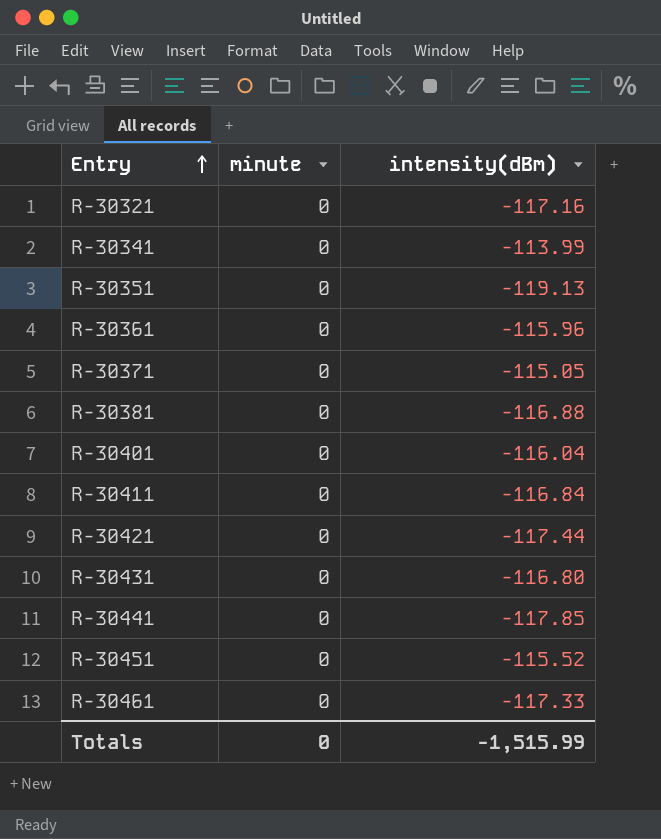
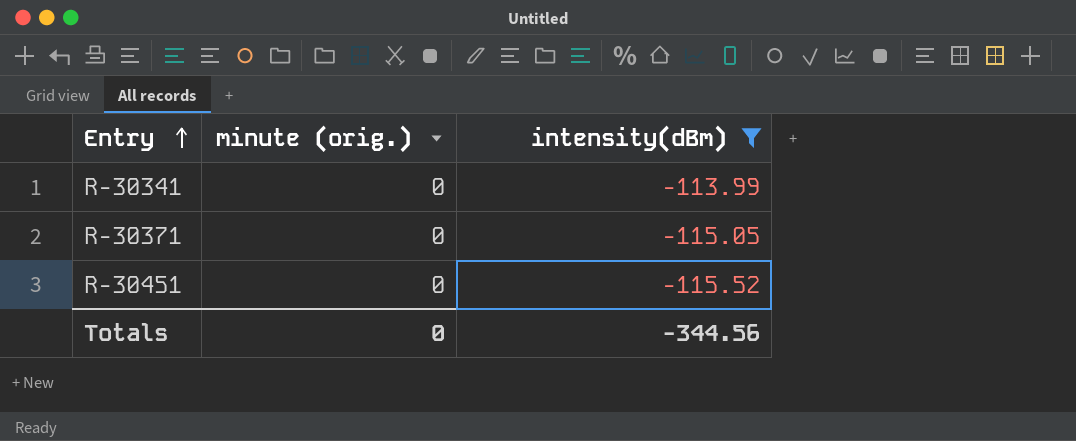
filter: none -> intensity(dBm) >= -115.52
column name: minute -> minute (orig.)
Totals | intensity(dBm): -1,515.99 -> -344.56

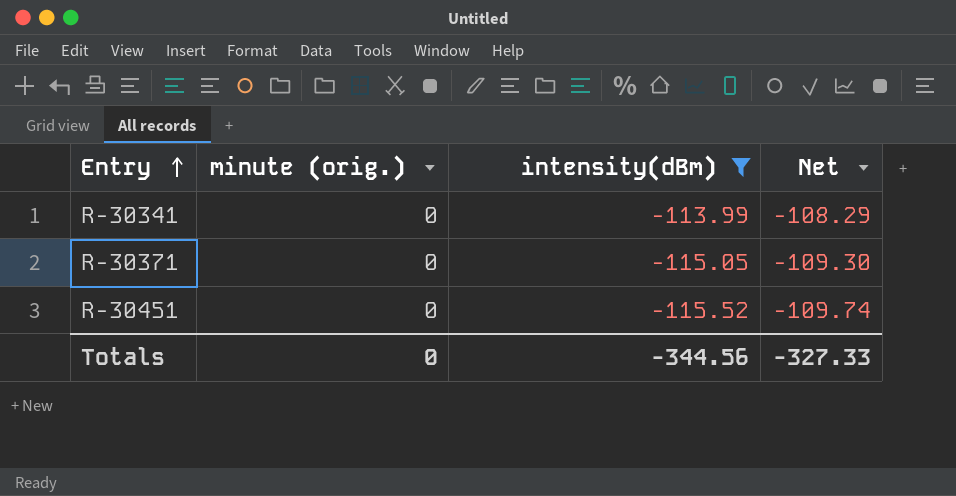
column Net | formula: none -> [intensity(dBm)] * 0.95

